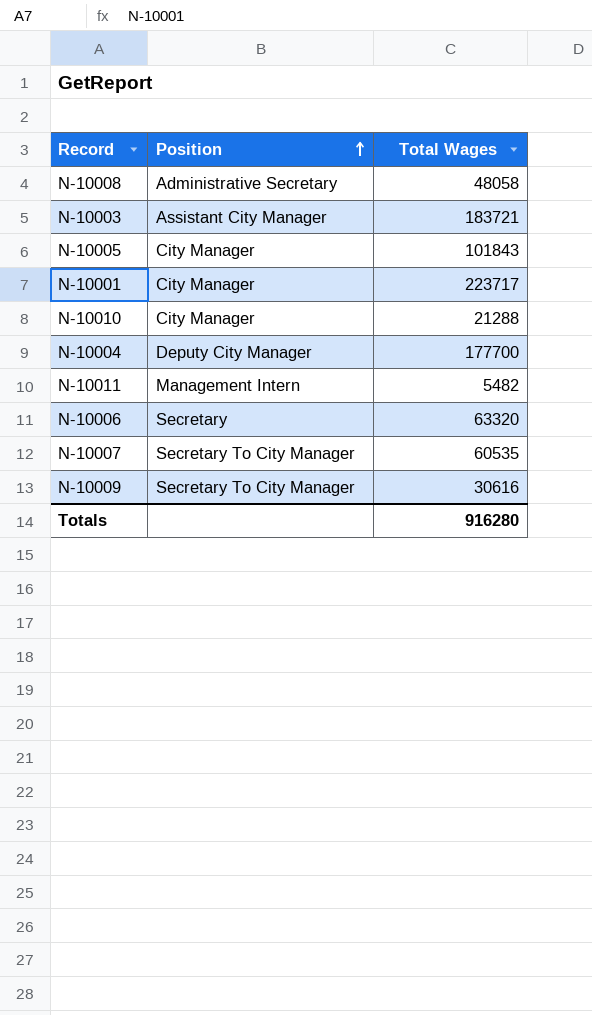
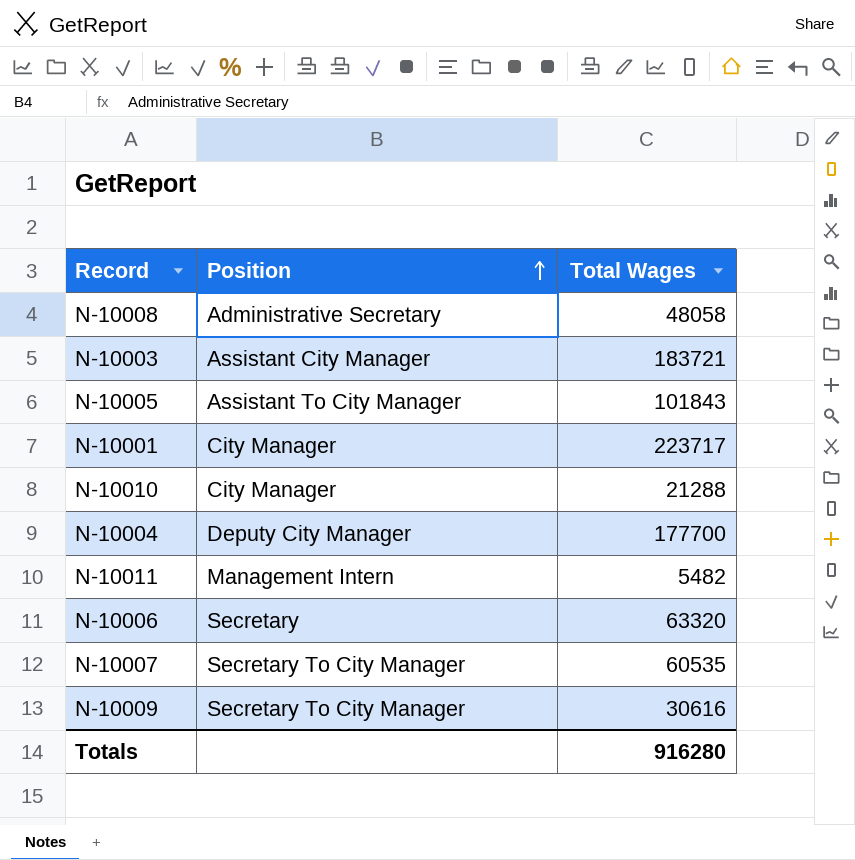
N-10005 | Position: City Manager -> Assistant To City Manager

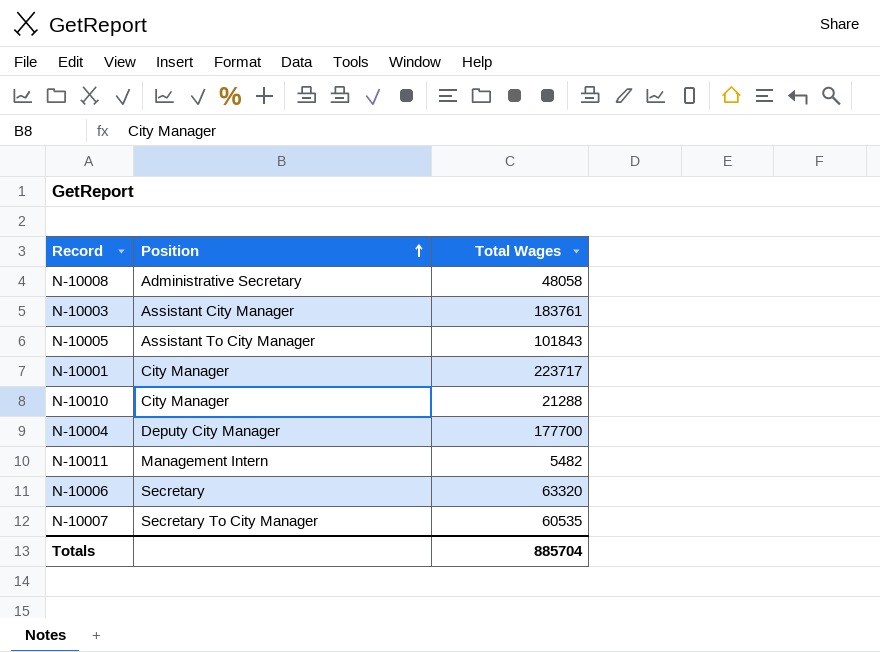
row N-10009: Secretary To City Manager | 30616 -> none
N-10003 | Total Wages: 183721 -> 183761
Totals | Total Wages: 916280 -> 885704

